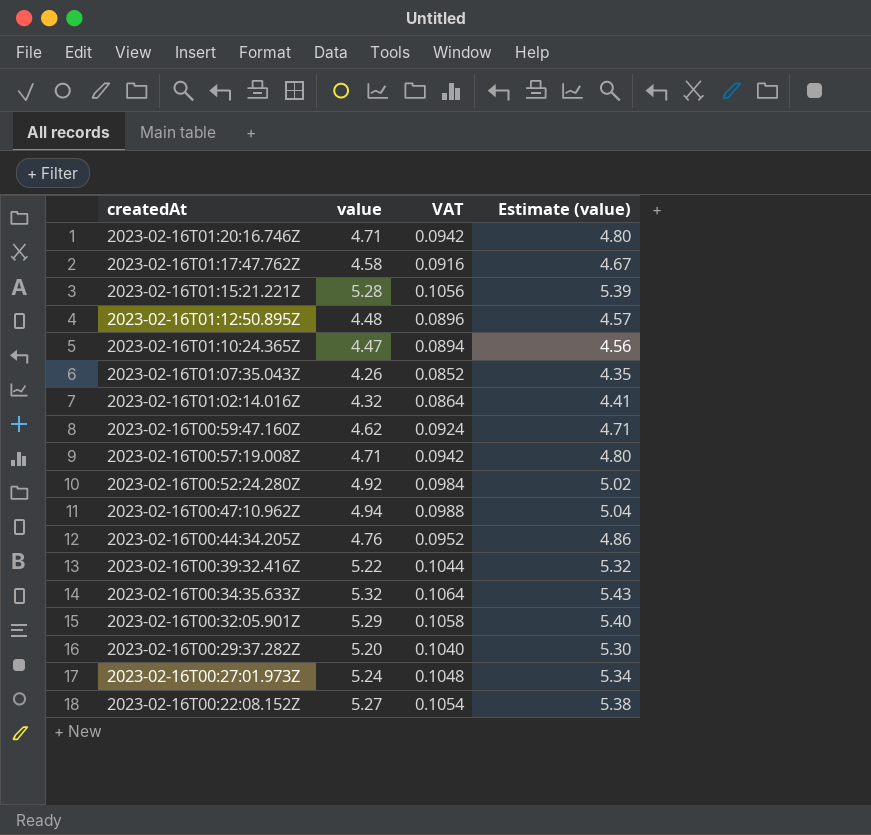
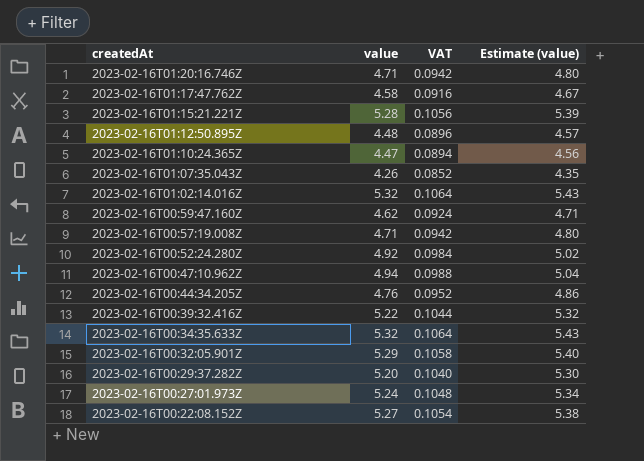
2023-02-16T01:02:14.016Z | value: 4.32 -> 5.32
2023-02-16T01:02:14.016Z | VAT: 0.0864 -> 0.1064
2023-02-16T01:02:14.016Z | Estimate (value): 4.41 -> 5.43

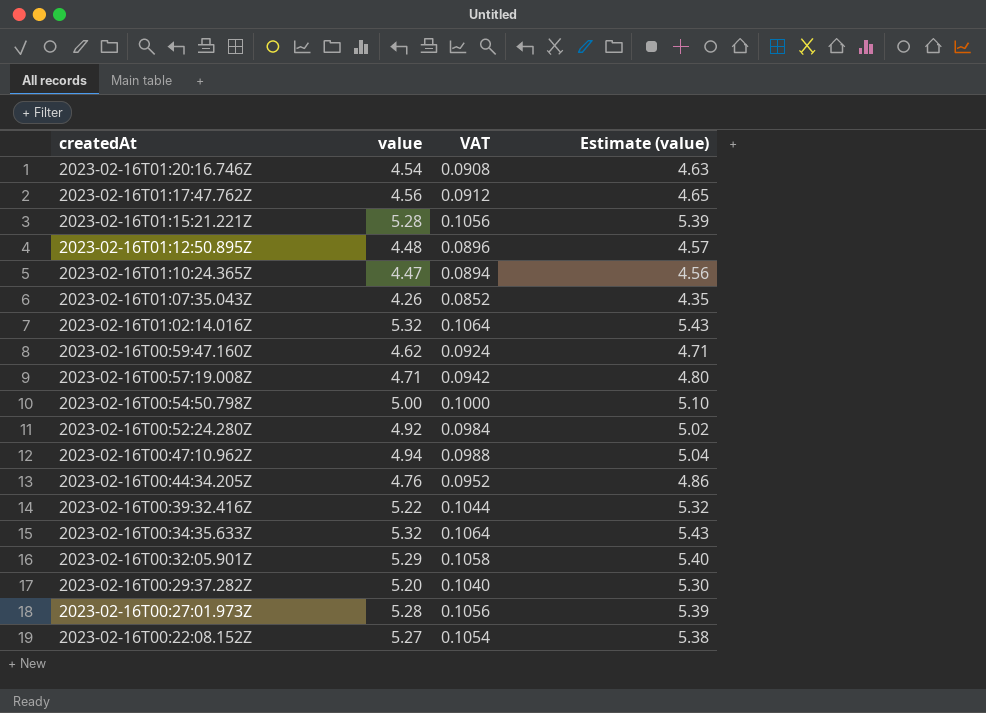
2023-02-16T01:20:16.746Z | value: 4.71 -> 4.54
2023-02-16T01:20:16.746Z | VAT: 0.0942 -> 0.0908
2023-02-16T01:20:16.746Z | Estimate (value): 4.80 -> 4.63
2023-02-16T01:17:47.762Z | value: 4.58 -> 4.56
2023-02-16T01:17:47.762Z | VAT: 0.0916 -> 0.0912
2023-02-16T01:17:47.762Z | Estimate (value): 4.67 -> 4.65
row 2023-02-16T00:54:50.798Z: none -> 5.00 | 0.1000 | 5.10
2023-02-16T00:27:01.973Z | value: 5.24 -> 5.28
2023-02-16T00:27:01.973Z | VAT: 0.1048 -> 0.1056
2023-02-16T00:27:01.973Z | Estimate (value): 5.34 -> 5.39

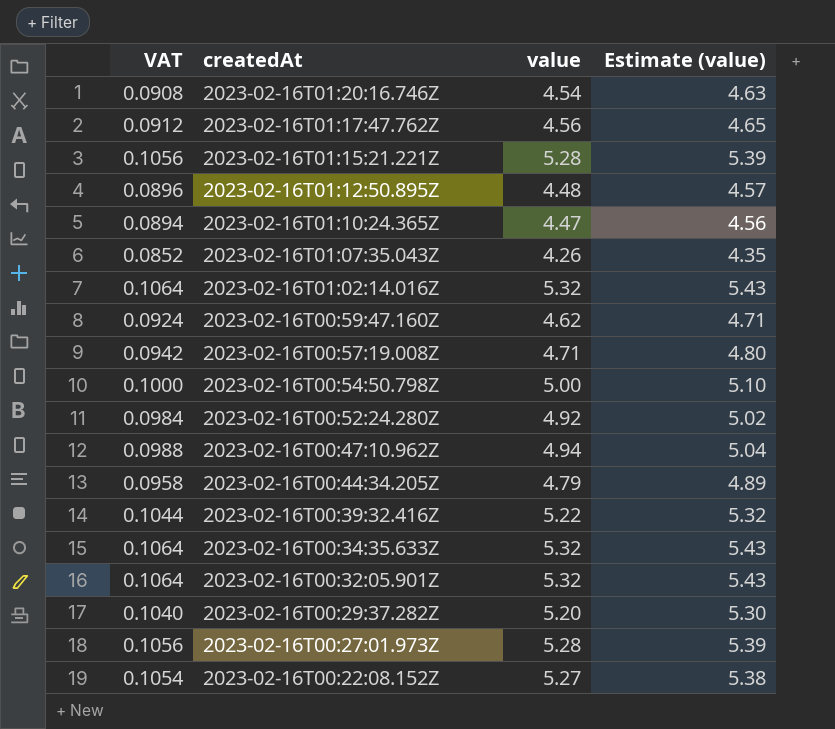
column VAT | position: 3 -> 1
2023-02-16T00:44:34.205Z | VAT: 0.0952 -> 0.0958
2023-02-16T00:44:34.205Z | value: 4.76 -> 4.79
2023-02-16T00:44:34.205Z | Estimate (value): 4.86 -> 4.89
2023-02-16T00:32:05.901Z | VAT: 0.1058 -> 0.1064
2023-02-16T00:32:05.901Z | value: 5.29 -> 5.32
2023-02-16T00:32:05.901Z | Estimate (value): 5.40 -> 5.43

